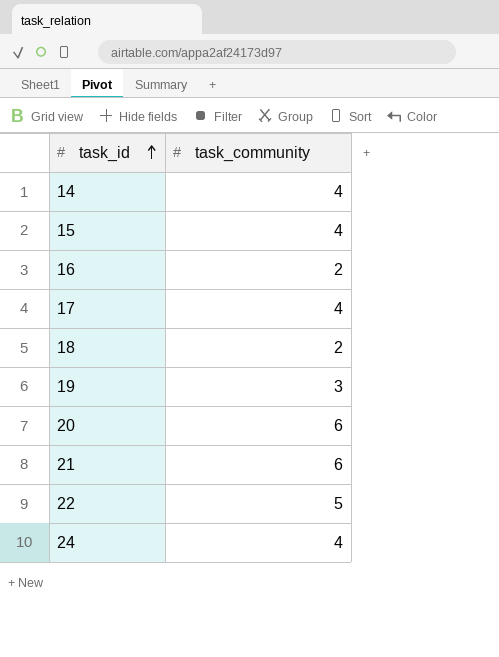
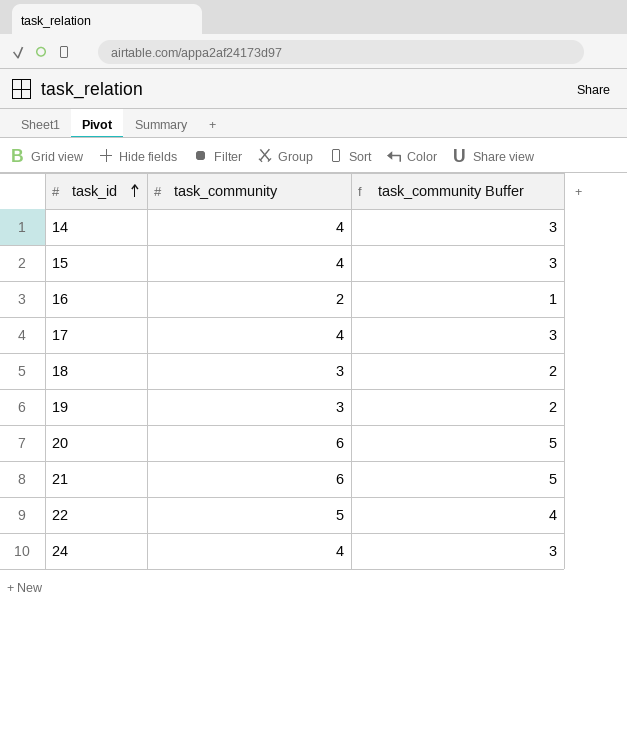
column task_community Buffer | formula: none -> [task_community] - 1
18 | task_community: 2 -> 3

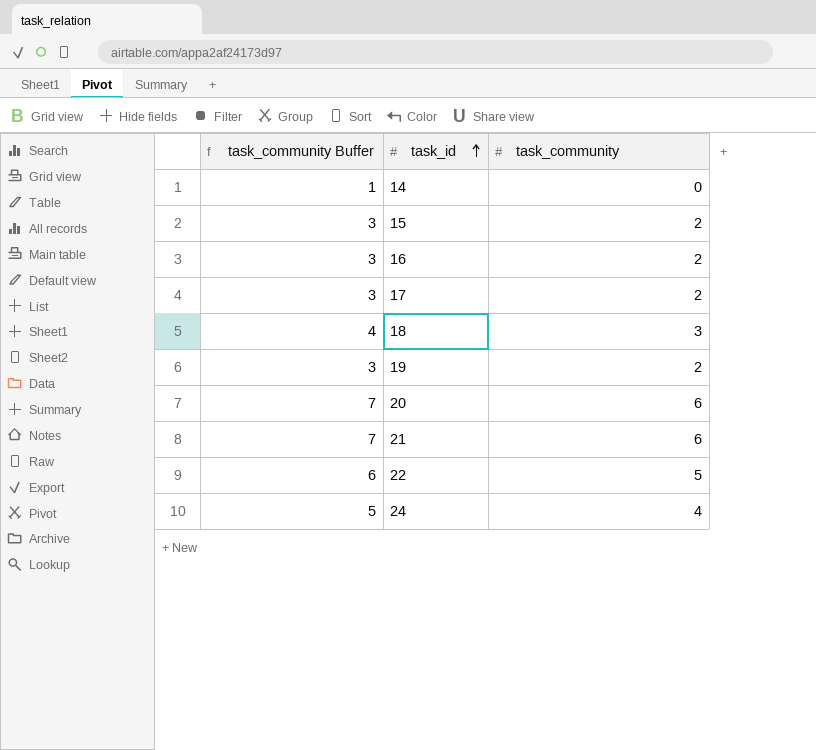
column task_community Buffer | formula: [task_community] - 1 -> [task_community] + 1
column task_community Buffer | position: 3 -> 1
14 | task_community: 4 -> 0
15 | task_community: 4 -> 2
17 | task_community: 4 -> 2
19 | task_community: 3 -> 2

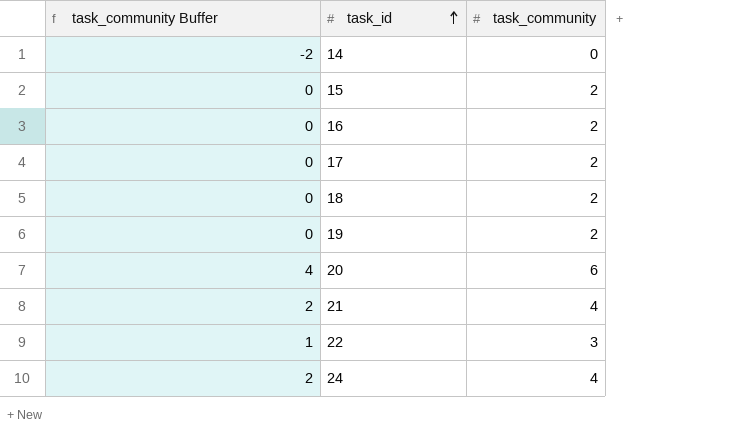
column task_community Buffer | formula: [task_community] + 1 -> [task_community] - 2
18 | task_community: 3 -> 2
21 | task_community: 6 -> 4
22 | task_community: 5 -> 3

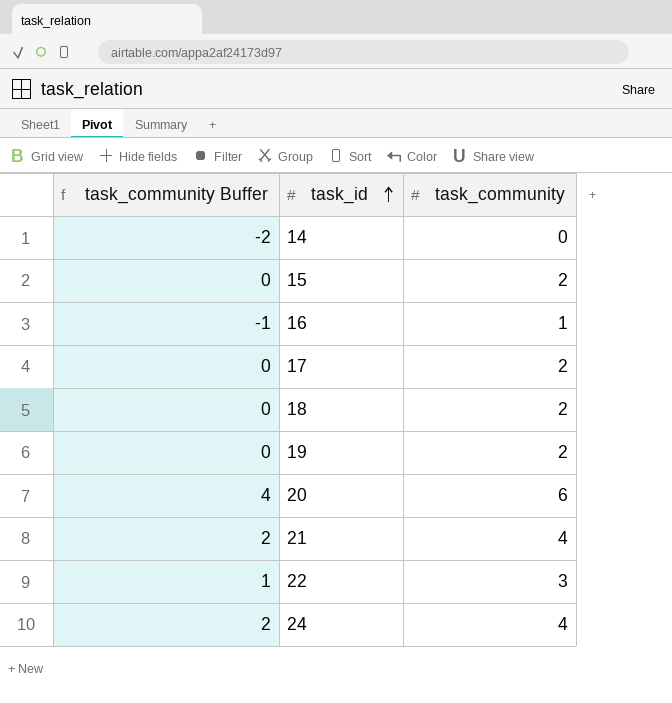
16 | task_community Buffer: 0 -> -1
16 | task_community: 2 -> 1

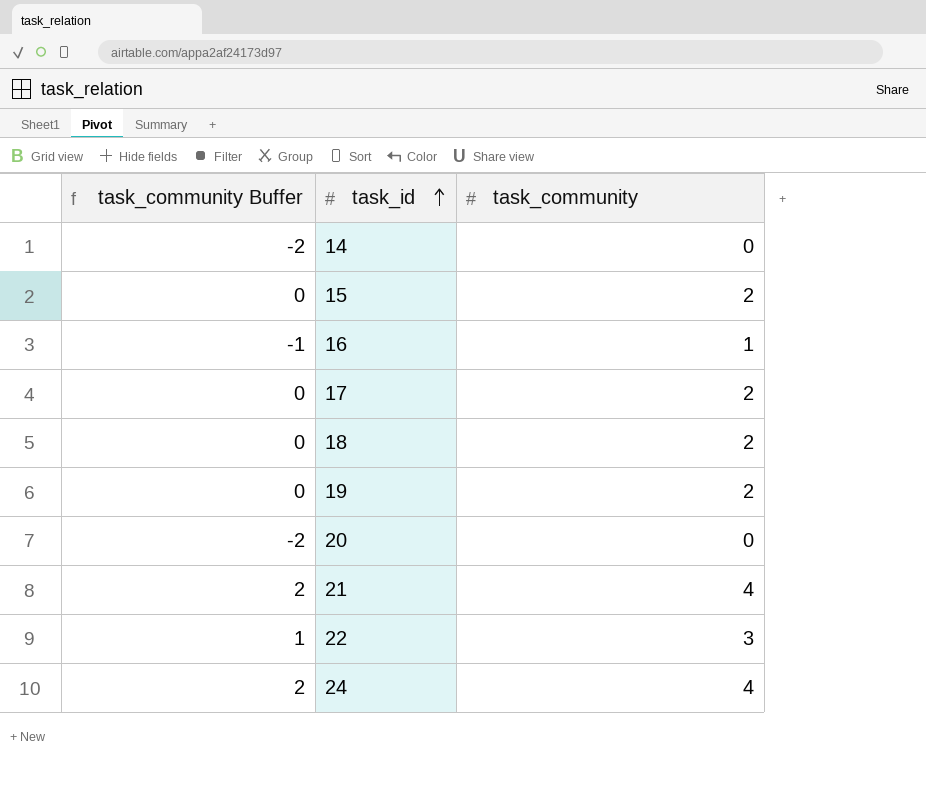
20 | task_community Buffer: 4 -> -2
20 | task_community: 6 -> 0

